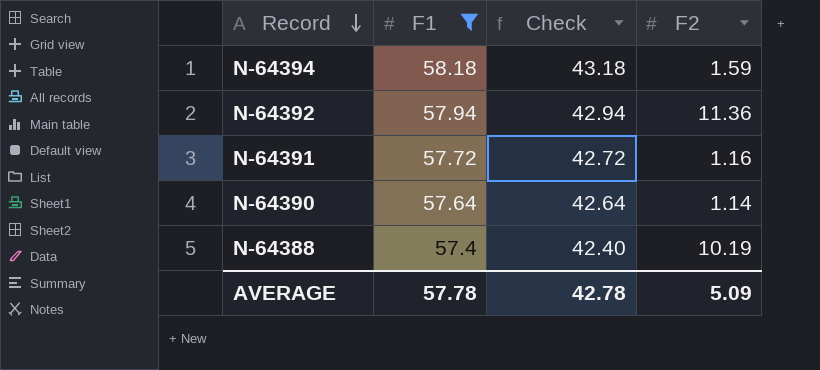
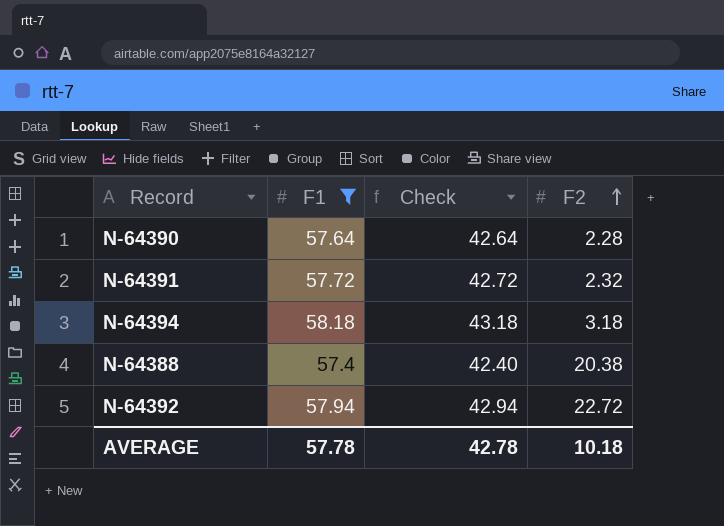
row order: Record descending -> F2 ascending
N-64390 | F2: 1.14 -> 2.28
N-64391 | F2: 1.16 -> 2.32
N-64394 | F2: 1.59 -> 3.18
N-64388 | F2: 10.19 -> 20.38
N-64392 | F2: 11.36 -> 22.72
AVERAGE | F2: 5.09 -> 10.18

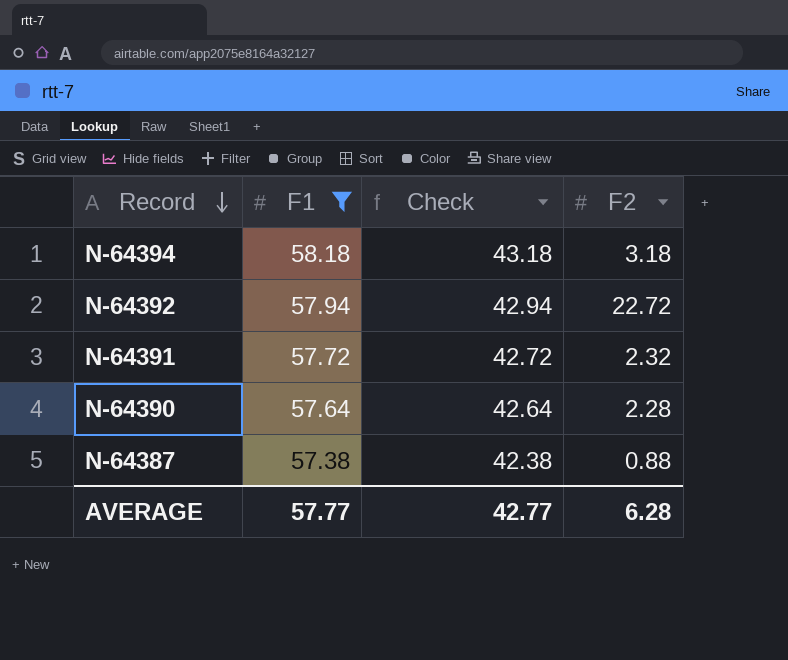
row order: F2 ascending -> Record descending
row N-64388: 57.4 | 42.40 | 20.38 -> none
row N-64387: none -> 57.38 | 42.38 | 0.88
AVERAGE | F1: 57.78 -> 57.77
AVERAGE | Check: 42.78 -> 42.77
AVERAGE | F2: 10.18 -> 6.28

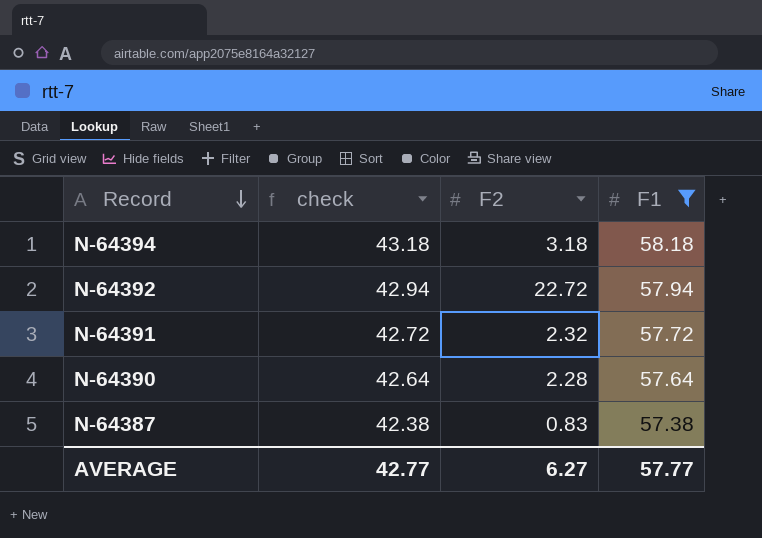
column name: Check -> check
column F1 | position: 2 -> 4
N-64387 | F2: 0.88 -> 0.83
AVERAGE | F2: 6.28 -> 6.27

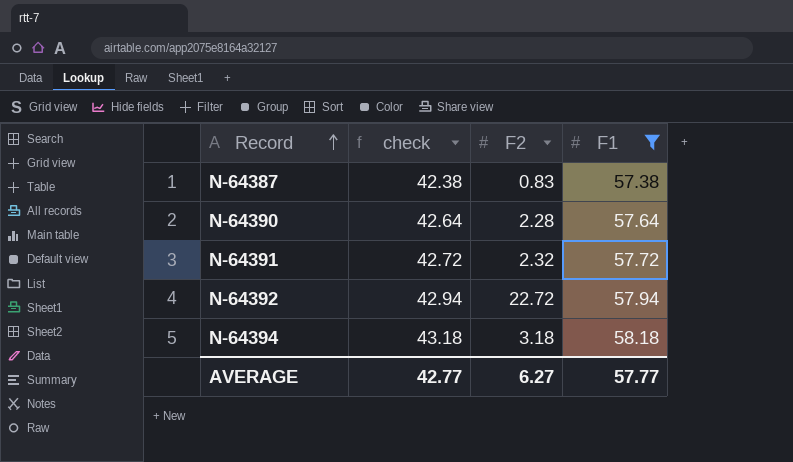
row order: Record descending -> Record ascending

